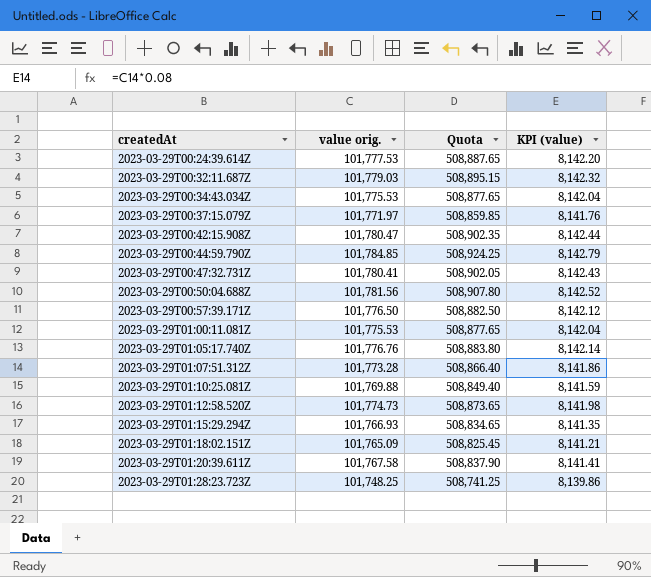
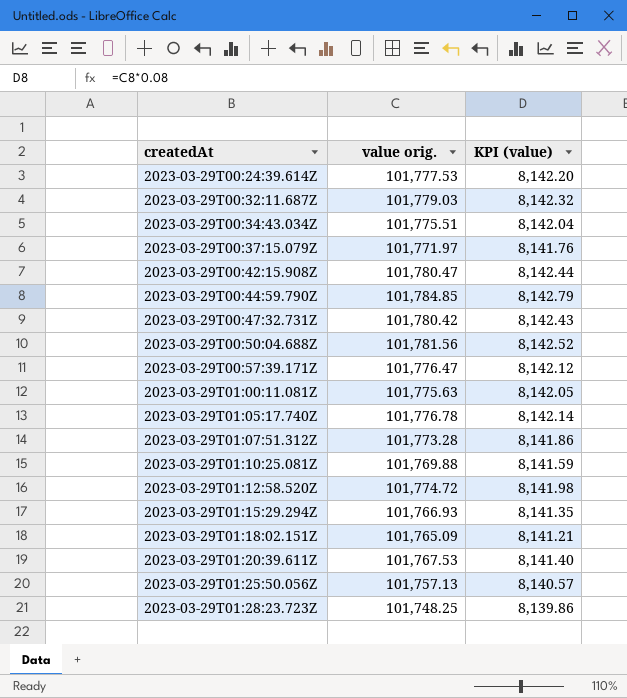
column Quota | formula: [value orig.] * 5 -> none
2023-03-29T00:34:43.034Z | value orig.: 101,775.53 -> 101,775.51
2023-03-29T00:47:32.731Z | value orig.: 101,780.41 -> 101,780.42
2023-03-29T00:57:39.171Z | value orig.: 101,776.50 -> 101,776.47
2023-03-29T01:00:11.081Z | value orig.: 101,775.53 -> 101,775.63
2023-03-29T01:00:11.081Z | KPI (value): 8,142.04 -> 8,142.05
2023-03-29T01:05:17.740Z | value orig.: 101,776.76 -> 101,776.78
2023-03-29T01:12:58.520Z | value orig.: 101,774.73 -> 101,774.72
2023-03-29T01:20:39.611Z | value orig.: 101,767.58 -> 101,767.53
2023-03-29T01:20:39.611Z | KPI (value): 8,141.41 -> 8,141.40
row 2023-03-29T01:25:50.056Z: none -> 101,757.13 | 8,140.57

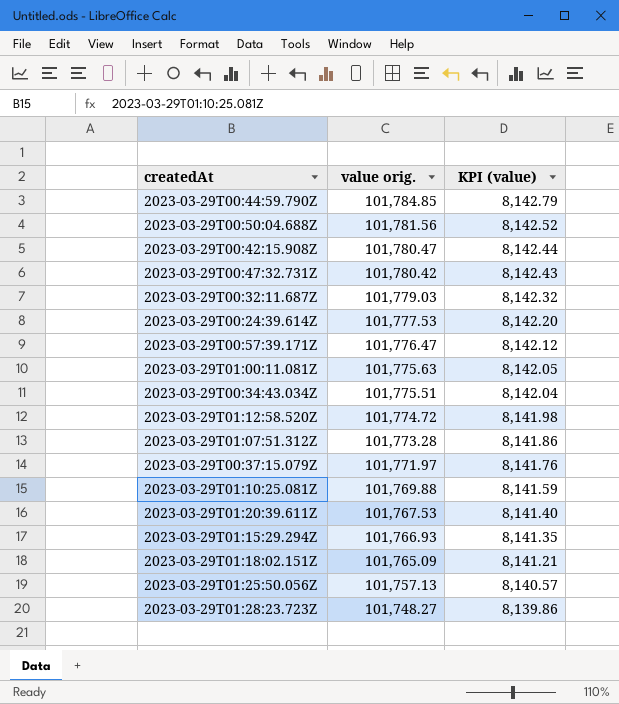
row order: createdAt ascending -> value orig. descending
row 2023-03-29T01:05:17.740Z: 101,776.78 | 8,142.14 -> none
2023-03-29T01:28:23.723Z | value orig.: 101,748.25 -> 101,748.27

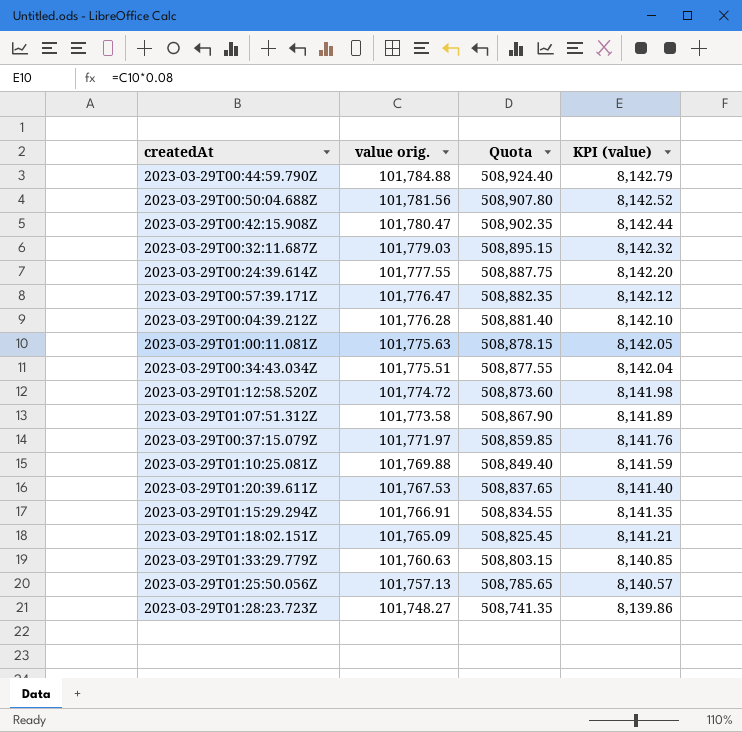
column Quota | formula: none -> [value orig.] * 5
row 2023-03-29T00:47:32.731Z: 101,780.42 | 8,142.43 -> none
2023-03-29T00:44:59.790Z | value orig.: 101,784.85 -> 101,784.88
2023-03-29T00:24:39.614Z | value orig.: 101,777.53 -> 101,777.55
row 2023-03-29T00:04:39.212Z: none -> 101,776.28 | 508,881.40 | 8,142.10
2023-03-29T01:07:51.312Z | value orig.: 101,773.28 -> 101,773.58
2023-03-29T01:07:51.312Z | KPI (value): 8,141.86 -> 8,141.89
2023-03-29T01:15:29.294Z | value orig.: 101,766.93 -> 101,766.91
row 2023-03-29T01:33:29.779Z: none -> 101,760.63 | 508,803.15 | 8,140.85

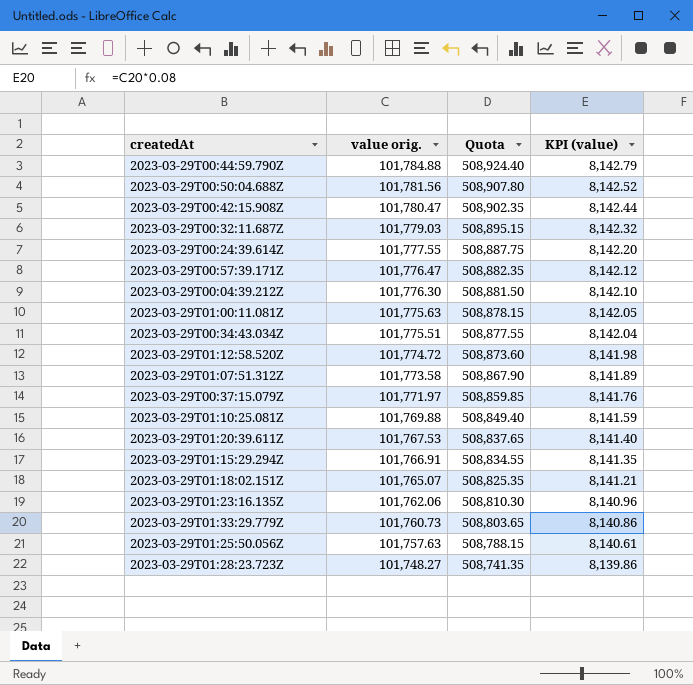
2023-03-29T00:04:39.212Z | value orig.: 101,776.28 -> 101,776.30
2023-03-29T00:04:39.212Z | Quota: 508,881.40 -> 508,881.50
2023-03-29T01:18:02.151Z | value orig.: 101,765.09 -> 101,765.07
2023-03-29T01:18:02.151Z | Quota: 508,825.45 -> 508,825.35
row 2023-03-29T01:23:16.135Z: none -> 101,762.06 | 508,810.30 | 8,140.96
2023-03-29T01:33:29.779Z | value orig.: 101,760.63 -> 101,760.73
2023-03-29T01:33:29.779Z | Quota: 508,803.15 -> 508,803.65
2023-03-29T01:33:29.779Z | KPI (value): 8,140.85 -> 8,140.86
2023-03-29T01:25:50.056Z | value orig.: 101,757.13 -> 101,757.63
2023-03-29T01:25:50.056Z | Quota: 508,785.65 -> 508,788.15
2023-03-29T01:25:50.056Z | KPI (value): 8,140.57 -> 8,140.61

